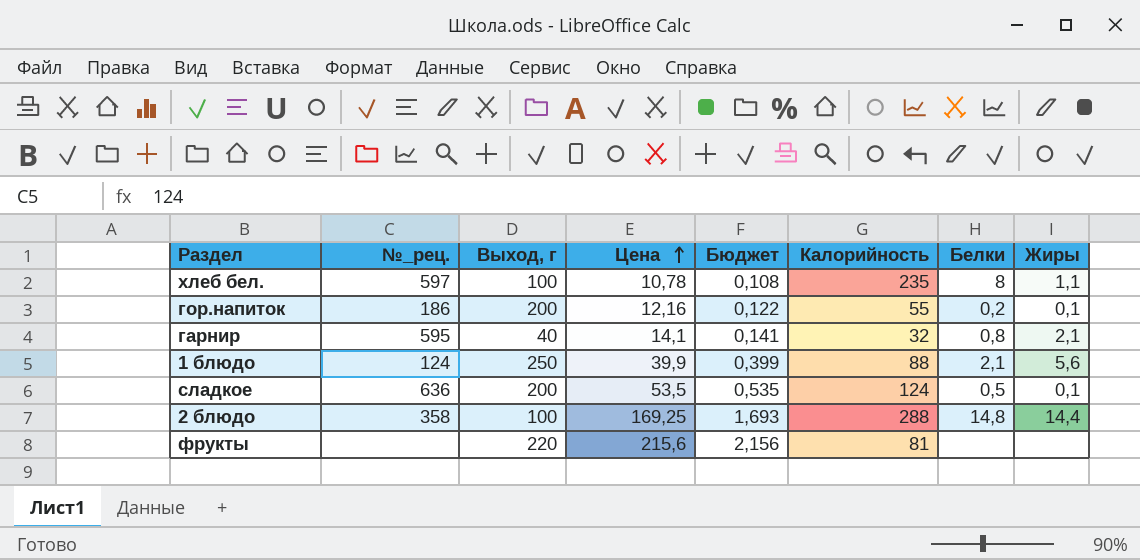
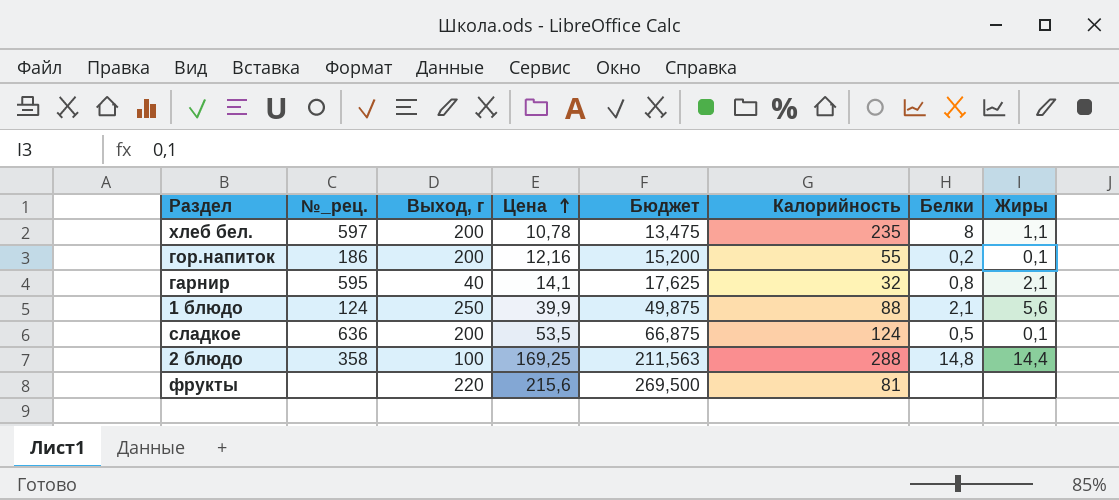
column Бюджет | formula: [Цена] * 0,01 -> [Цена] * 1,25
хлеб бел. | Выход, г: 100 -> 200

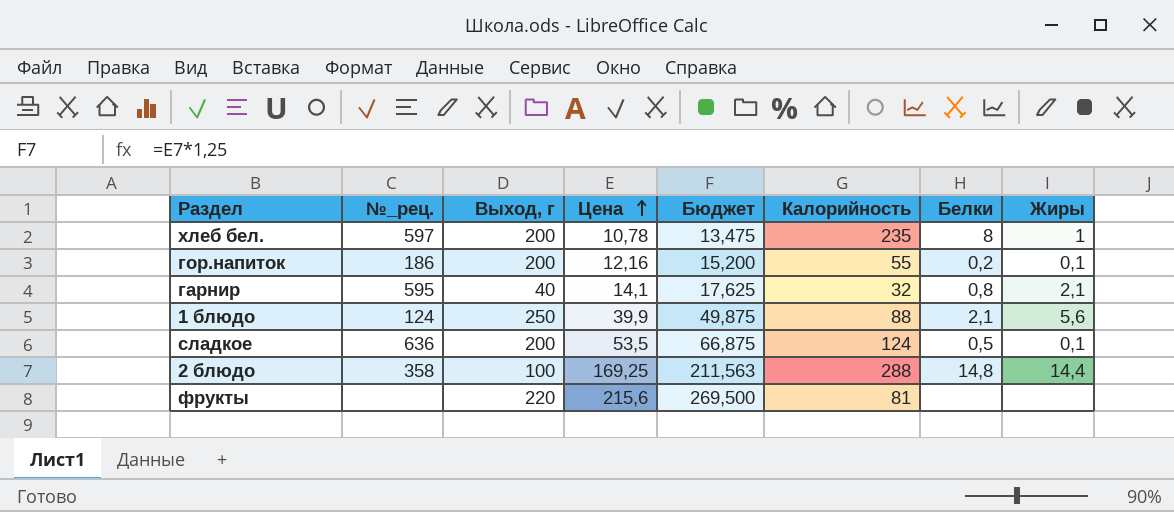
хлеб бел. | Жиры: 1,1 -> 1

